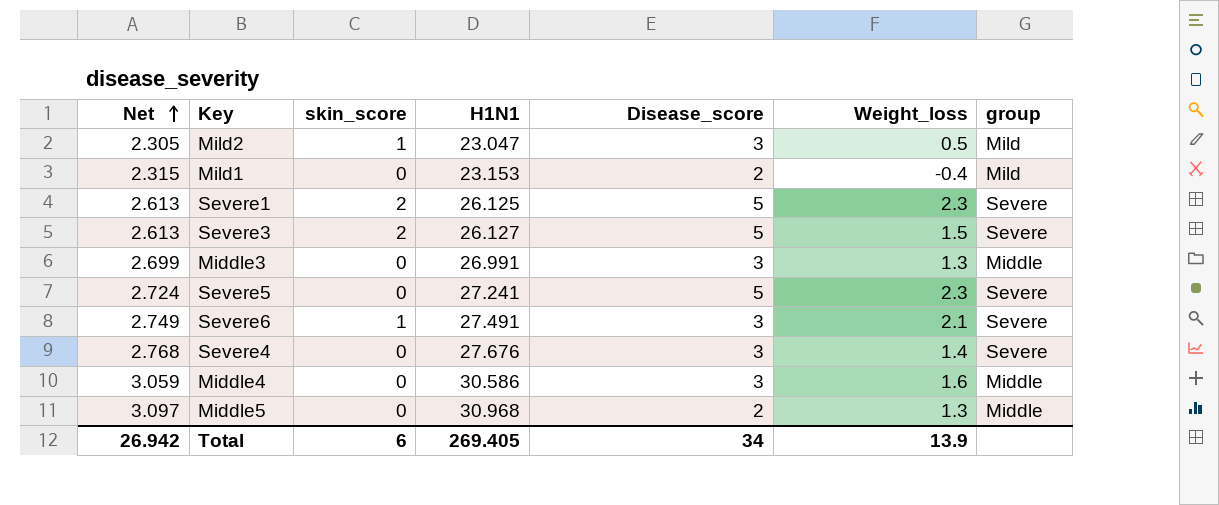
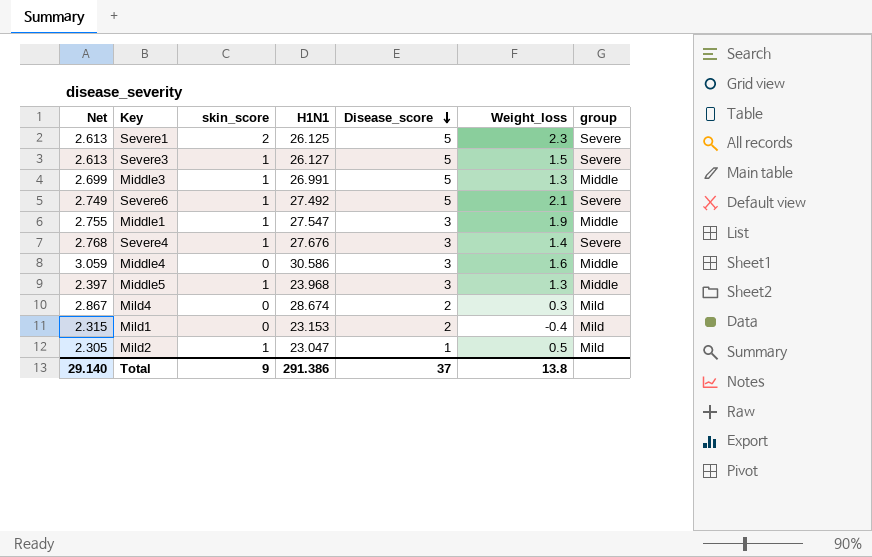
row order: Net ascending -> Disease_score descending
row Severe5: 2.724 | 0 | 27.241 | 5 | 2.3 | Severe -> none
Severe3 | skin_score: 2 -> 1
Middle3 | skin_score: 0 -> 1
Middle3 | Disease_score: 3 -> 5
Severe6 | H1N1: 27.491 -> 27.492
Severe6 | Disease_score: 3 -> 5
row Middle1: none -> 2.755 | 1 | 27.547 | 3 | 1.9 | Middle
Severe4 | skin_score: 0 -> 1
Middle5 | Net: 3.097 -> 2.397
Middle5 | skin_score: 0 -> 1
Middle5 | H1N1: 30.968 -> 23.968
Middle5 | Disease_score: 2 -> 3
row Mild4: none -> 2.867 | 0 | 28.674 | 2 | 0.3 | Mild
Mild2 | Disease_score: 3 -> 1
Total | Net: 26.942 -> 29.140
Total | skin_score: 6 -> 9
Total | H1N1: 269.405 -> 291.386
Total | Disease_score: 34 -> 37
Total | Weight_loss: 13.9 -> 13.8

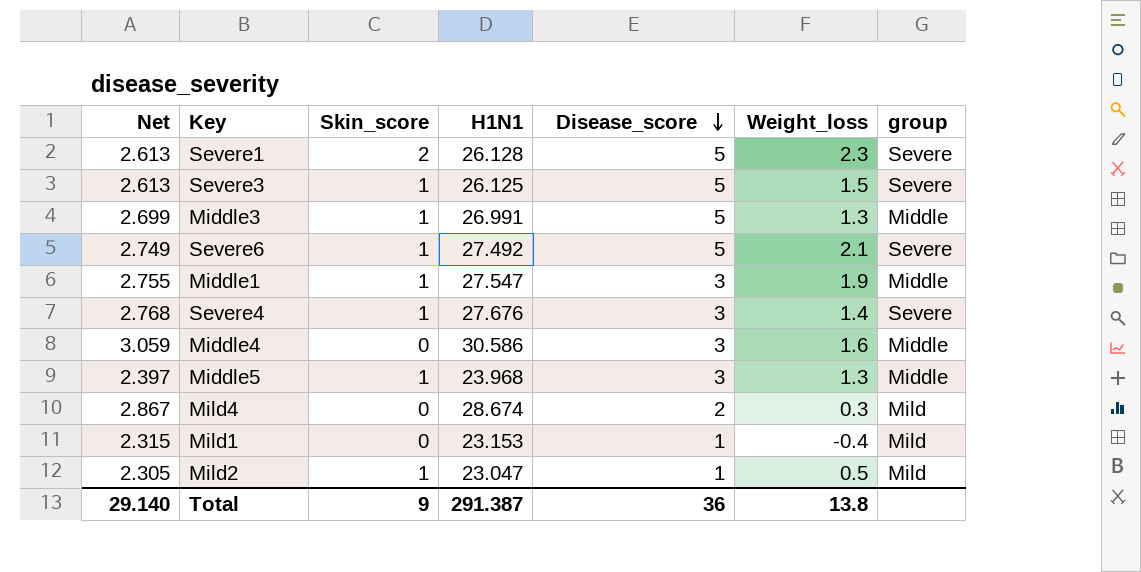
column name: skin_score -> Skin_score
Severe1 | H1N1: 26.125 -> 26.128
Severe3 | H1N1: 26.127 -> 26.125
Mild1 | Disease_score: 2 -> 1
Total | H1N1: 291.386 -> 291.387
Total | Disease_score: 37 -> 36

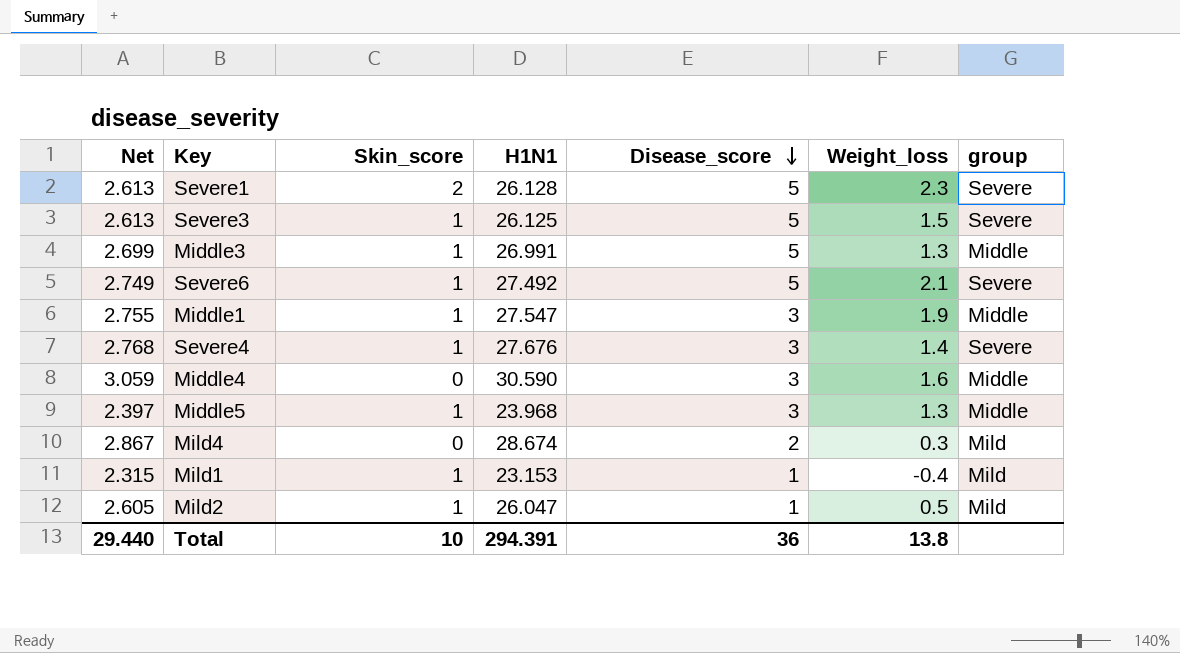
Middle4 | H1N1: 30.586 -> 30.590
Mild1 | Skin_score: 0 -> 1
Mild2 | Net: 2.305 -> 2.605
Mild2 | H1N1: 23.047 -> 26.047
Total | Net: 29.140 -> 29.440
Total | Skin_score: 9 -> 10
Total | H1N1: 291.387 -> 294.391

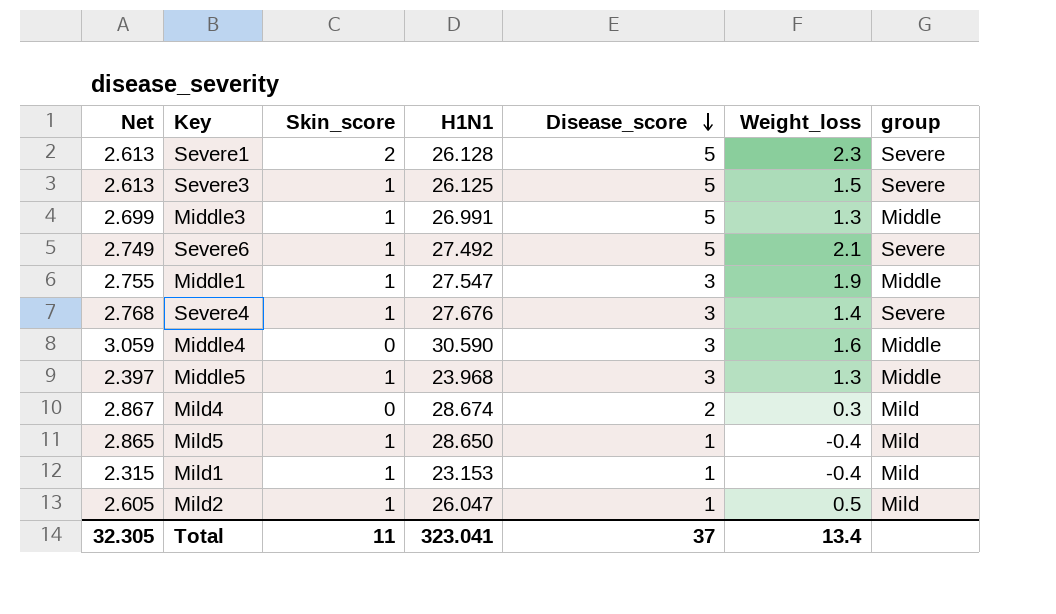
row Mild5: none -> 2.865 | 1 | 28.650 | 1 | -0.4 | Mild
Total | Net: 29.440 -> 32.305
Total | Skin_score: 10 -> 11
Total | H1N1: 294.391 -> 323.041
Total | Disease_score: 36 -> 37
Total | Weight_loss: 13.8 -> 13.4

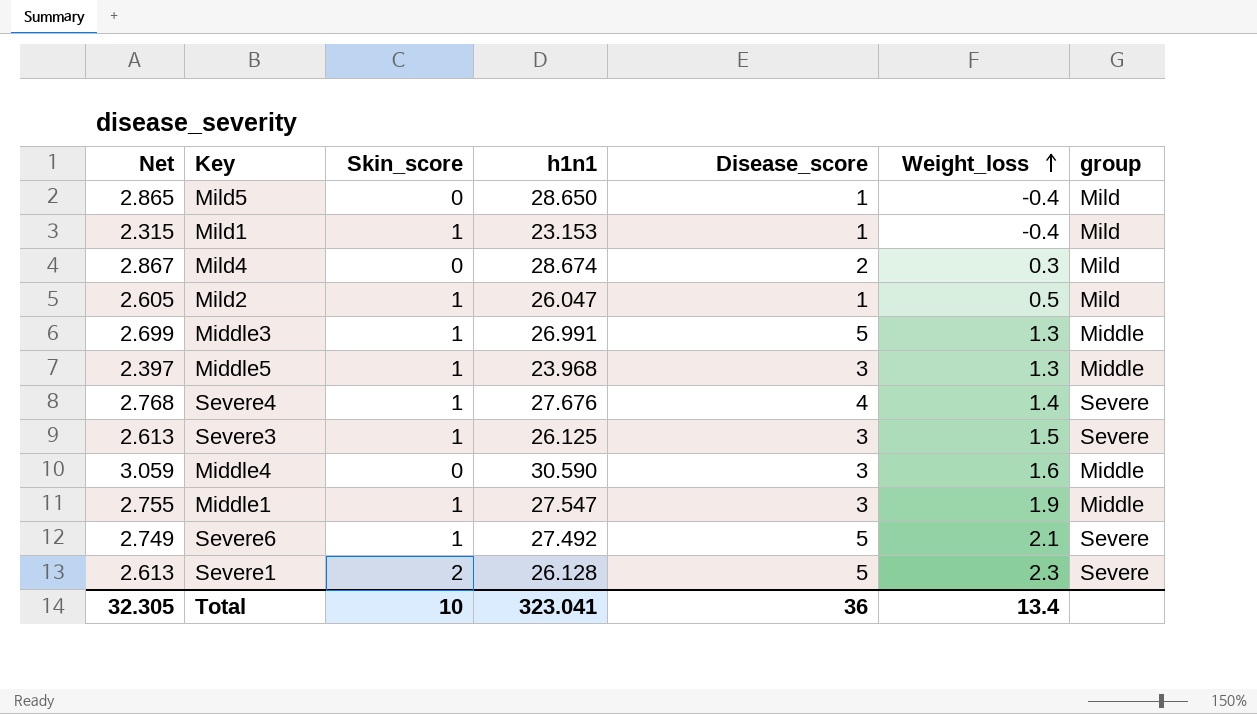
row order: Disease_score descending -> Weight_loss ascending
column name: H1N1 -> h1n1
Mild5 | Skin_score: 1 -> 0
Severe4 | Disease_score: 3 -> 4
Severe3 | Disease_score: 5 -> 3
Total | Skin_score: 11 -> 10
Total | Disease_score: 37 -> 36

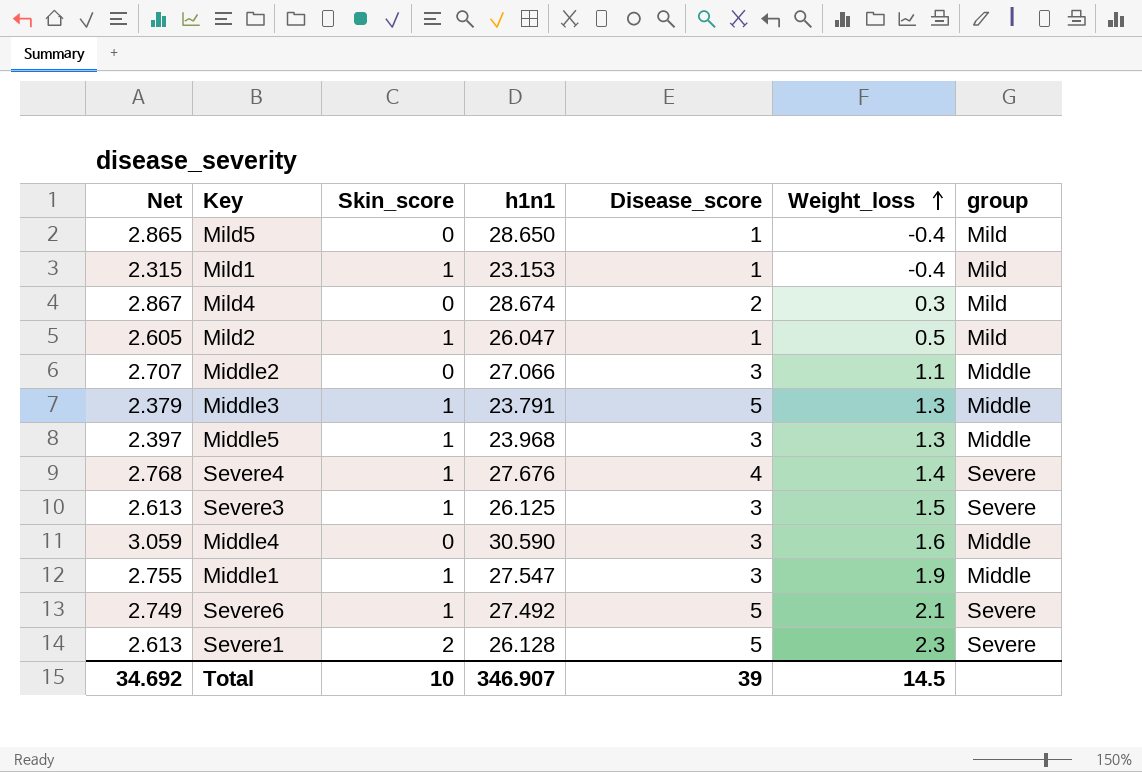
row Middle2: none -> 2.707 | 0 | 27.066 | 3 | 1.1 | Middle
Middle3 | Net: 2.699 -> 2.379
Middle3 | h1n1: 26.991 -> 23.791
Total | Net: 32.305 -> 34.692
Total | h1n1: 323.041 -> 346.907
Total | Disease_score: 36 -> 39
Total | Weight_loss: 13.4 -> 14.5

